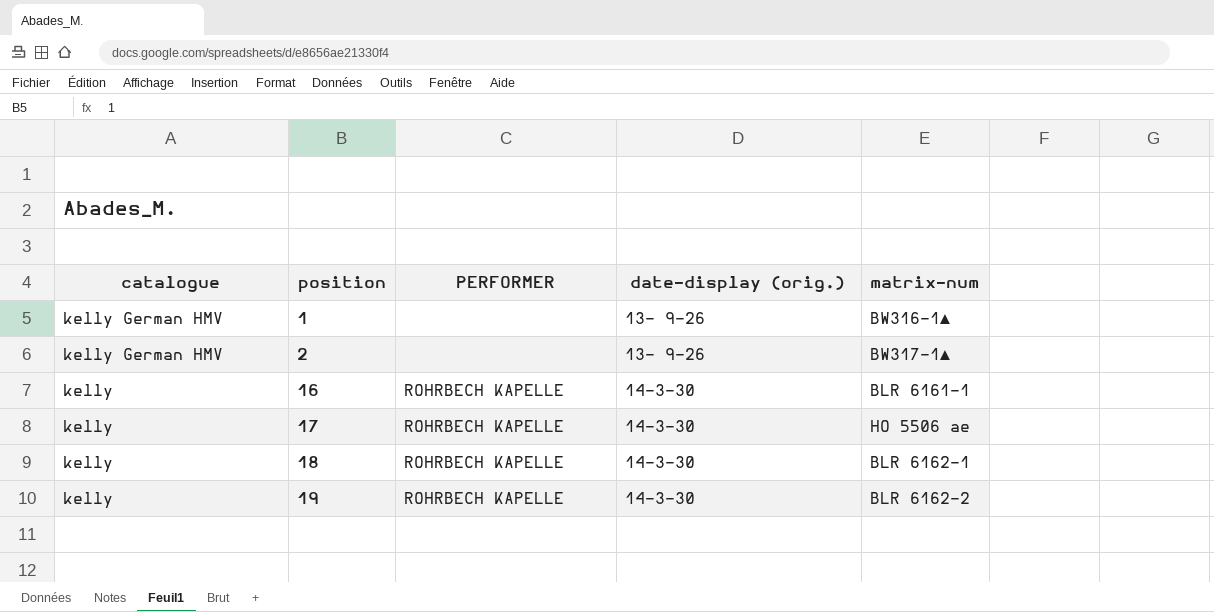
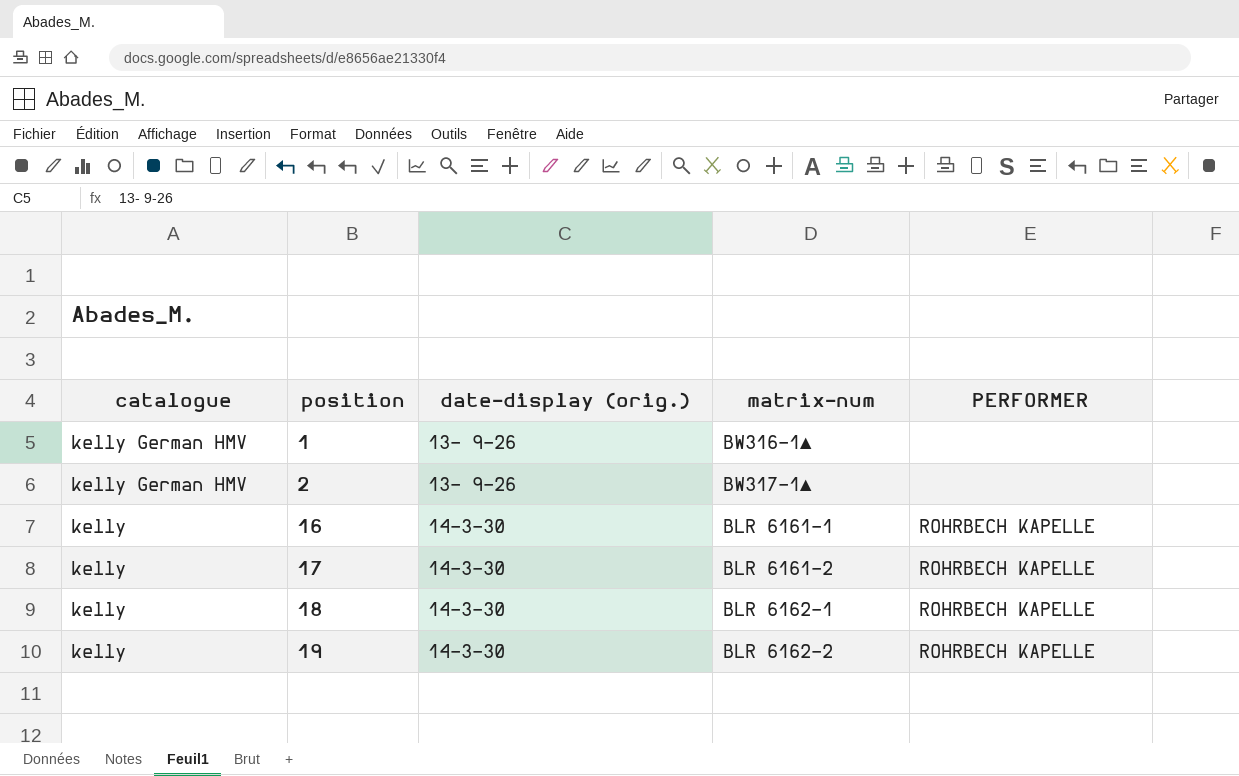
column PERFORMER | position: 3 -> 5
17 | matrix-num: HO 5506 ae -> BLR 6161-2

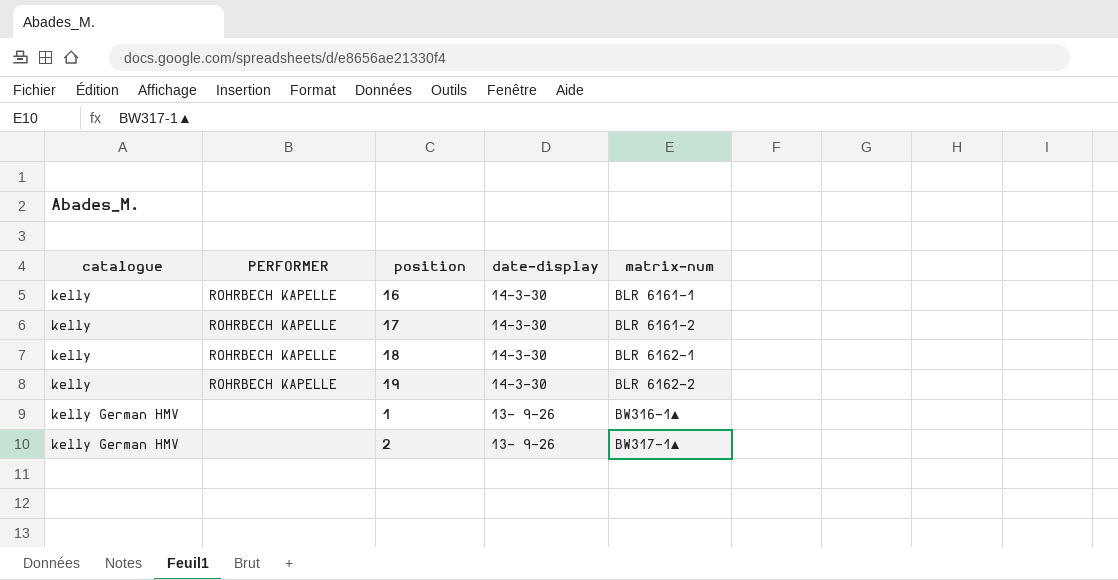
row order: catalogue descending -> catalogue ascending
column PERFORMER | position: 5 -> 2
column name: date-display (orig.) -> date-display

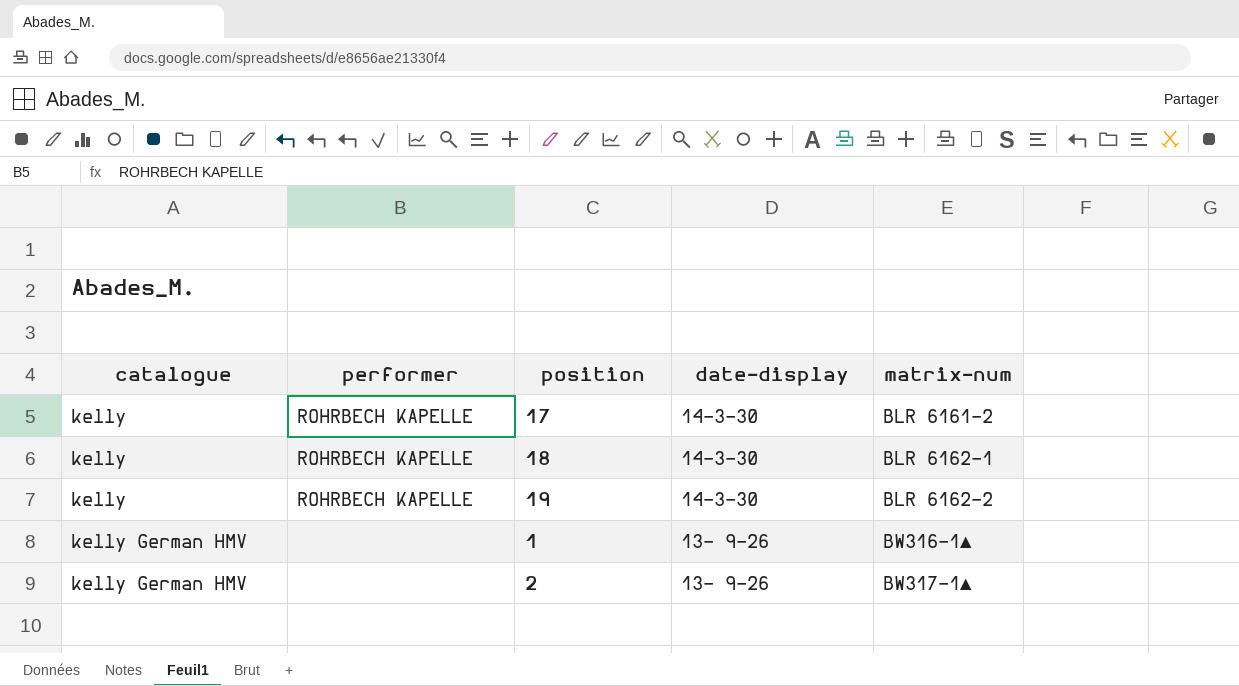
column name: PERFORMER -> performer
row 16: kelly | ROHRBECH KAPELLE | 14-3-30 | BLR 6161-1 -> none

